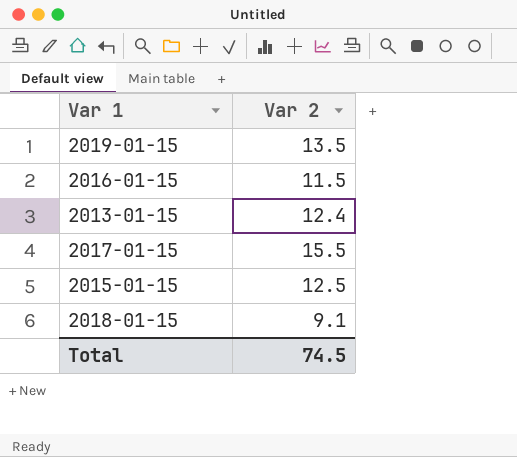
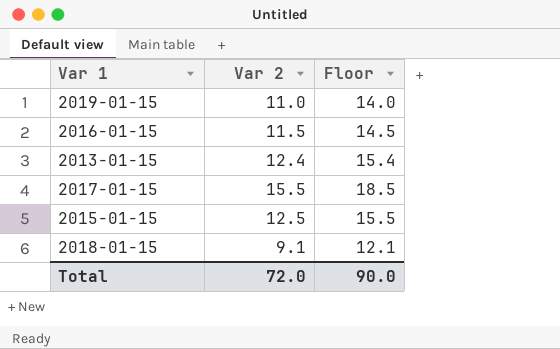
column Floor | formula: none -> [Var 2] + 3
2019-01-15 | Var 2: 13.5 -> 11.0
Total | Var 2: 74.5 -> 72.0

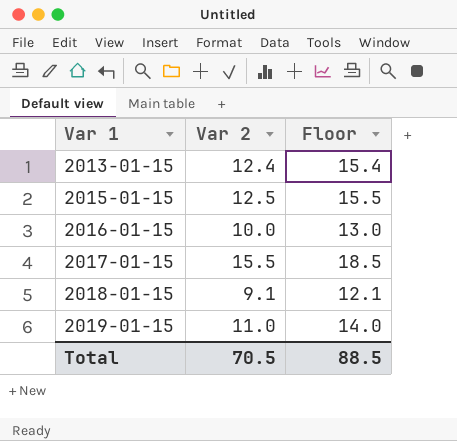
row order: none -> Var 1 ascending
2016-01-15 | Var 2: 11.5 -> 10.0
2016-01-15 | Floor: 14.5 -> 13.0
Total | Var 2: 72.0 -> 70.5
Total | Floor: 90.0 -> 88.5

